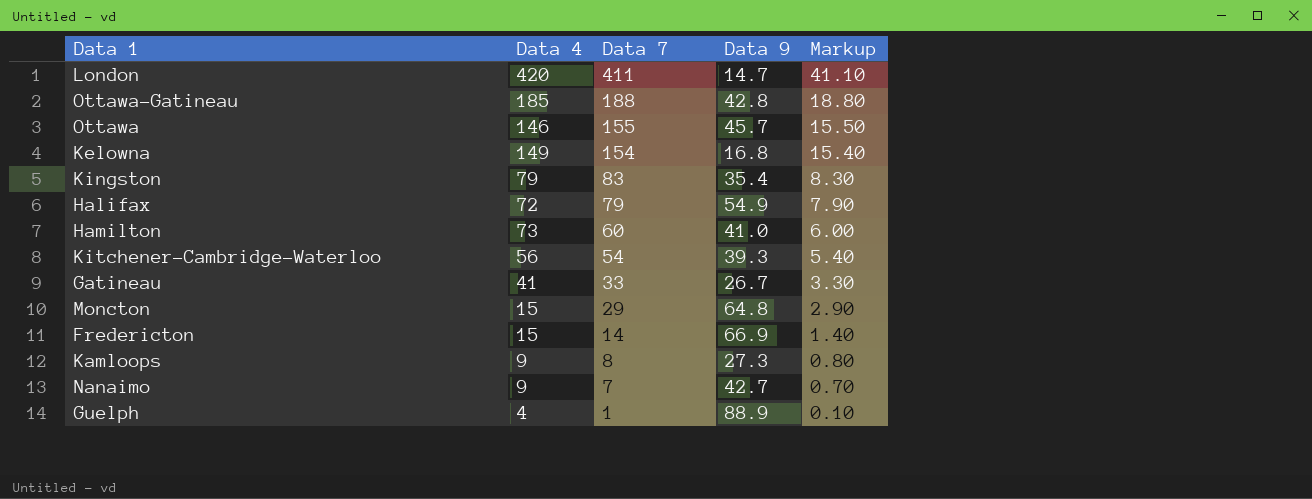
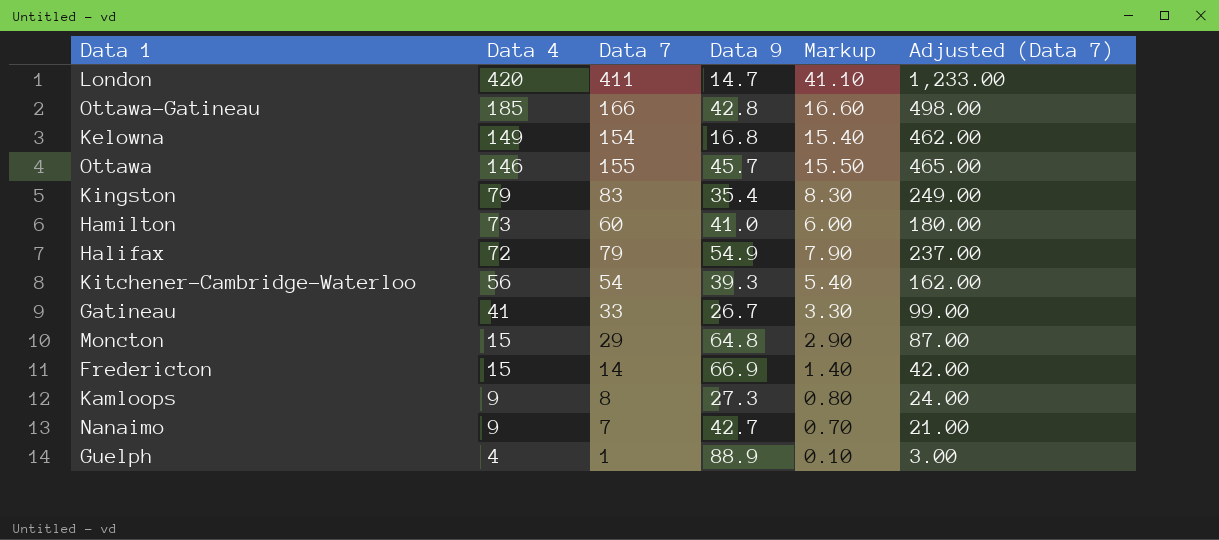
row order: Data 7 descending -> Data 4 descending
column Adjusted (Data 7) | formula: none -> [Data 7] * 3
Ottawa-Gatineau | Data 7: 188 -> 166
Ottawa-Gatineau | Markup: 18.80 -> 16.60

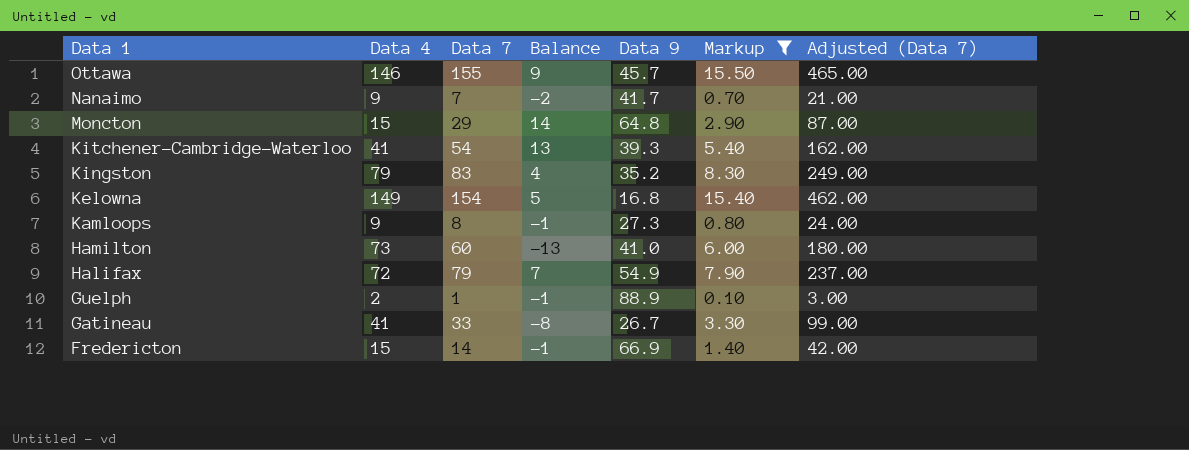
filter: none -> Markup <= 15.50
row order: Data 4 descending -> Data 1 descending
column Balance | formula: none -> [Data 7] - [Data 4]
Nanaimo | Data 9: 42.7 -> 41.7
Kitchener-Cambridge-Waterloo | Data 4: 56 -> 41
Kingston | Data 9: 35.4 -> 35.2
Guelph | Data 4: 4 -> 2

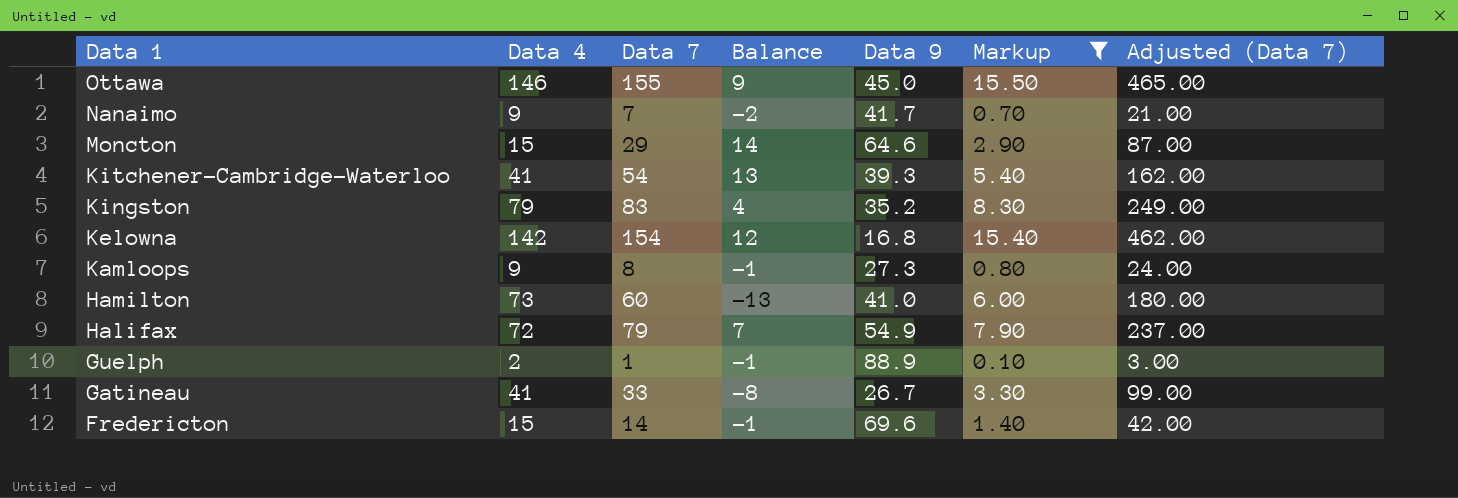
Ottawa | Data 9: 45.7 -> 45.0
Moncton | Data 9: 64.8 -> 64.6
Kelowna | Data 4: 149 -> 142
Kelowna | Balance: 5 -> 12
Fredericton | Data 9: 66.9 -> 69.6

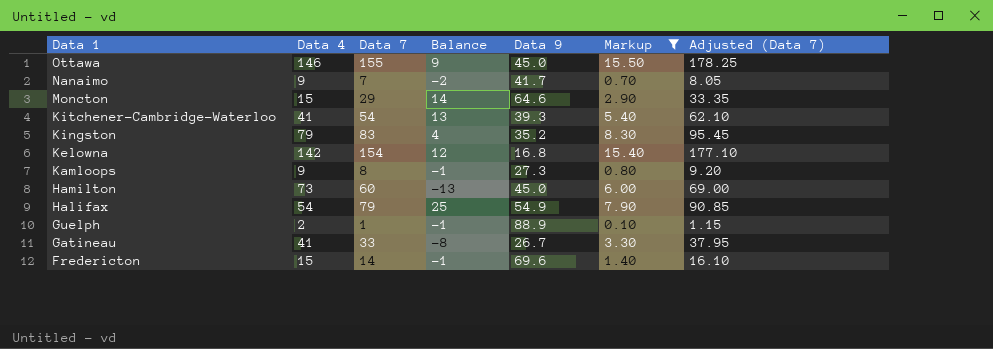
column Adjusted (Data 7) | formula: [Data 7] * 3 -> [Data 7] * 1.15
Hamilton | Data 9: 41.0 -> 45.0
Halifax | Data 4: 72 -> 54
Halifax | Balance: 7 -> 25

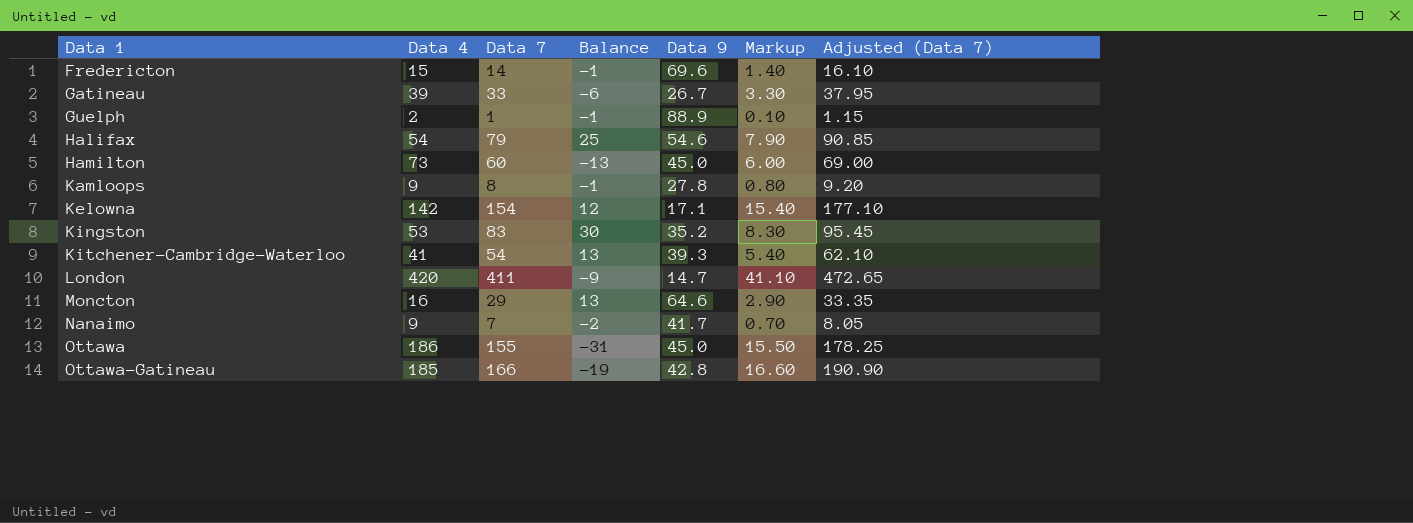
filter: Markup <= 15.50 -> none
row order: Data 1 descending -> Data 1 ascending
Gatineau | Data 4: 41 -> 39
Gatineau | Balance: -8 -> -6
Halifax | Data 9: 54.9 -> 54.6
Kamloops | Data 9: 27.3 -> 27.8
Kelowna | Data 9: 16.8 -> 17.1
Kingston | Data 4: 79 -> 53
Kingston | Balance: 4 -> 30
Moncton | Data 4: 15 -> 16
Moncton | Balance: 14 -> 13
Ottawa | Data 4: 146 -> 186
Ottawa | Balance: 9 -> -31

